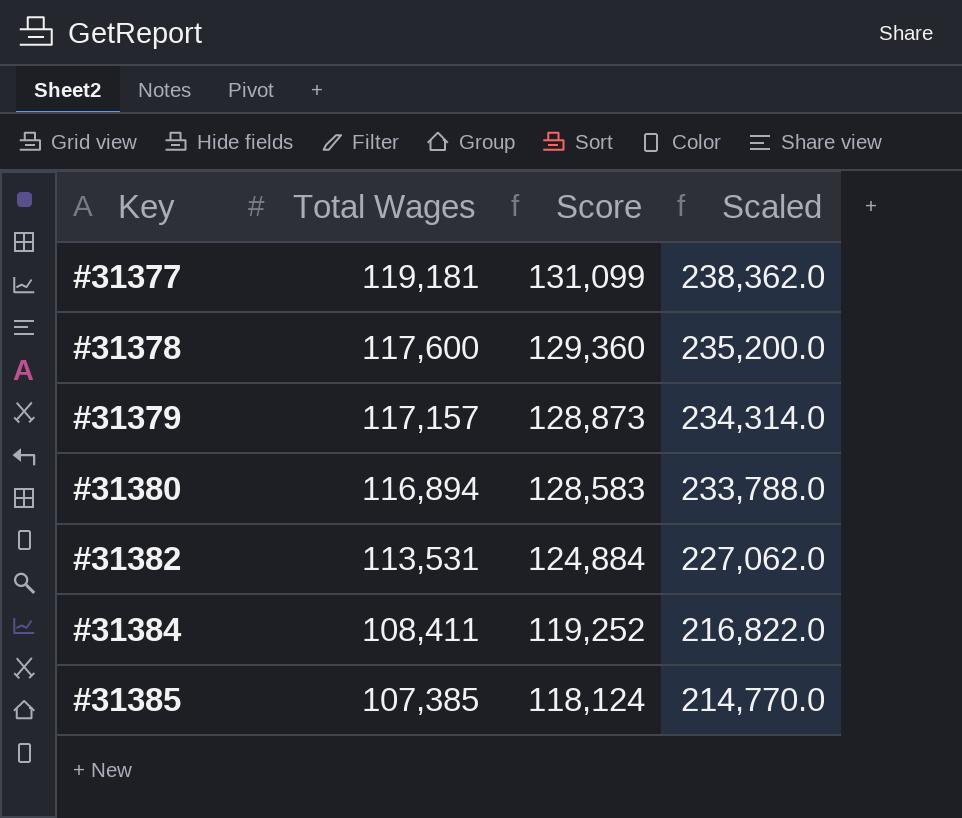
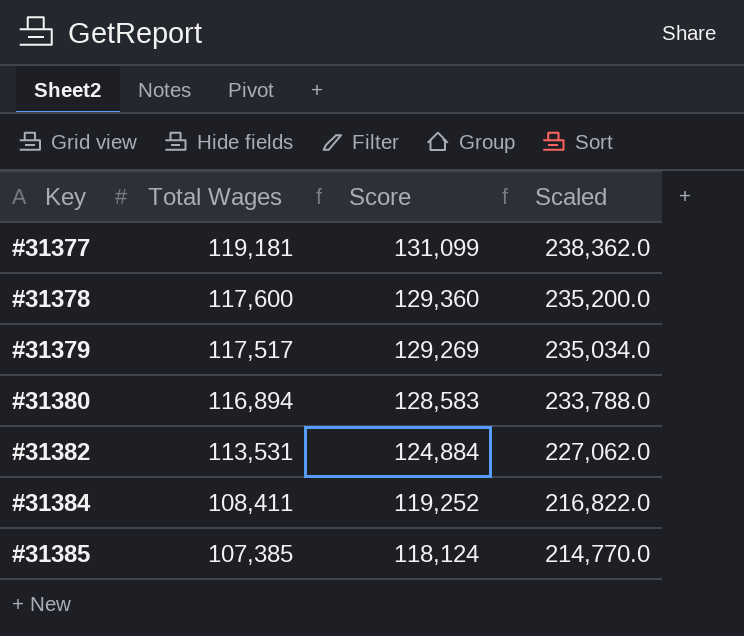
#31379 | Total Wages: 117,157 -> 117,517
#31379 | Score: 128,873 -> 129,269
#31379 | Scaled: 234,314.0 -> 235,034.0

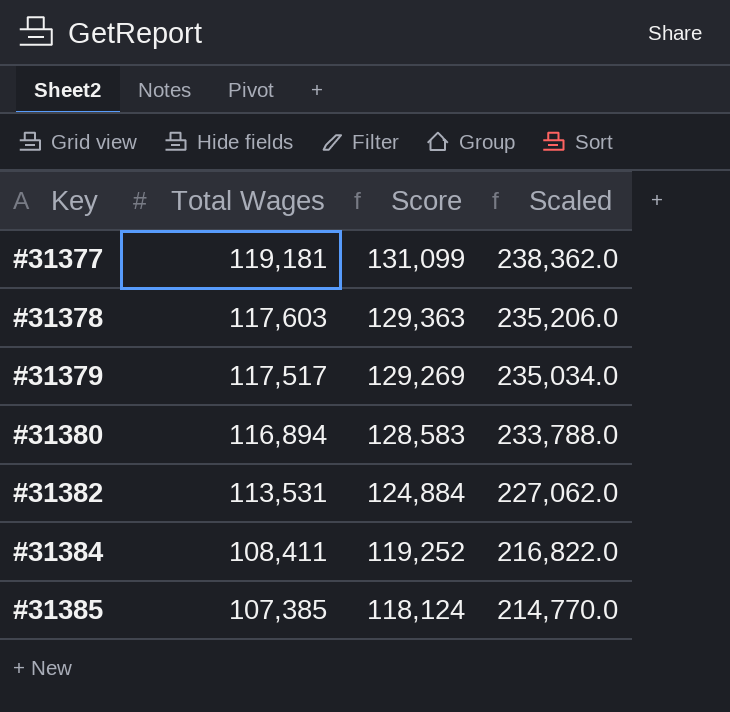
#31378 | Total Wages: 117,600 -> 117,603
#31378 | Score: 129,360 -> 129,363
#31378 | Scaled: 235,200.0 -> 235,206.0

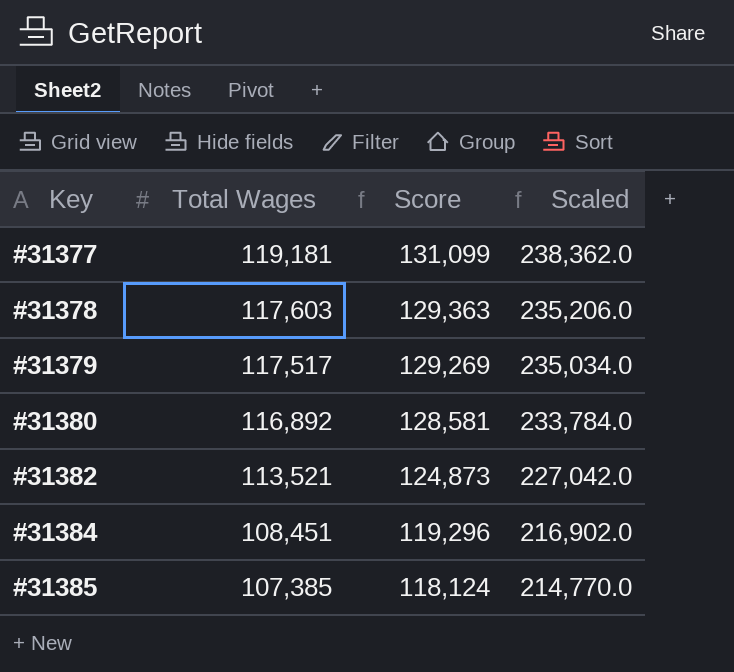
#31380 | Total Wages: 116,894 -> 116,892
#31380 | Score: 128,583 -> 128,581
#31380 | Scaled: 233,788.0 -> 233,784.0
#31382 | Total Wages: 113,531 -> 113,521
#31382 | Score: 124,884 -> 124,873
#31382 | Scaled: 227,062.0 -> 227,042.0
#31384 | Total Wages: 108,411 -> 108,451
#31384 | Score: 119,252 -> 119,296
#31384 | Scaled: 216,822.0 -> 216,902.0

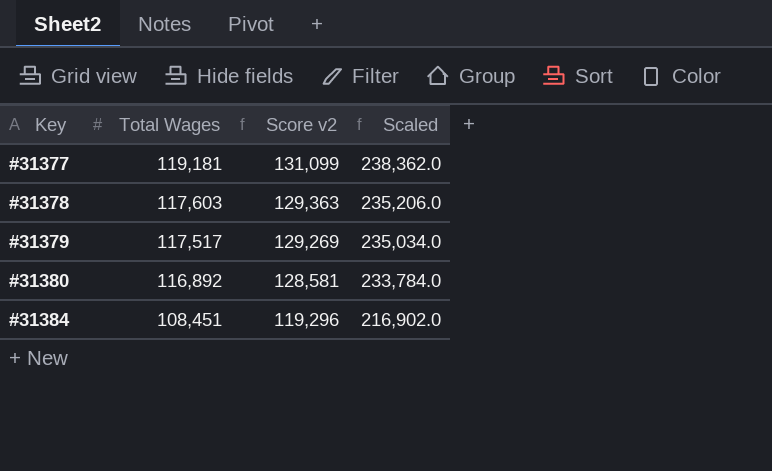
column name: Score -> Score v2
row #31382: 113,521 | 124,873 | 227,042.0 -> none
row #31385: 107,385 | 118,124 | 214,770.0 -> none

